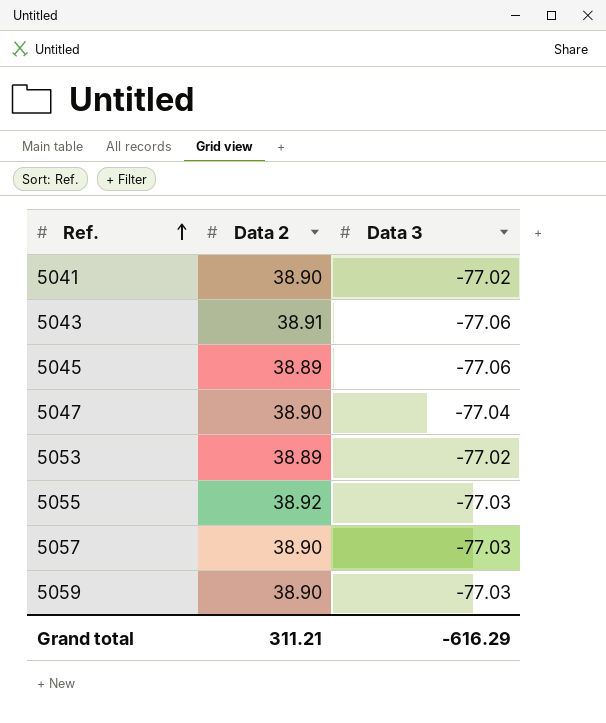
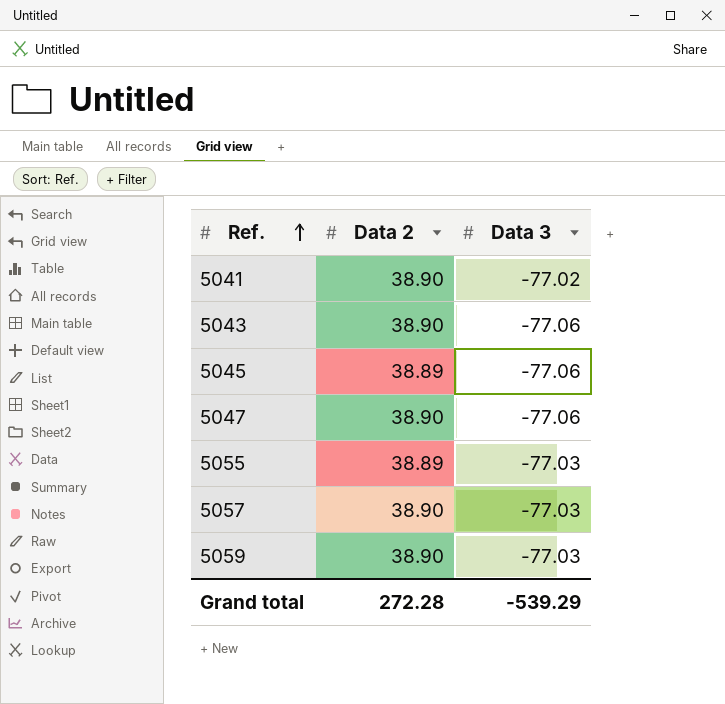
row 5053: 38.89 | -77.02 -> none
5043 | Data 2: 38.91 -> 38.90
5047 | Data 3: -77.04 -> -77.06
5055 | Data 2: 38.92 -> 38.89
Grand total | Data 2: 311.21 -> 272.28
Grand total | Data 3: -616.29 -> -539.29

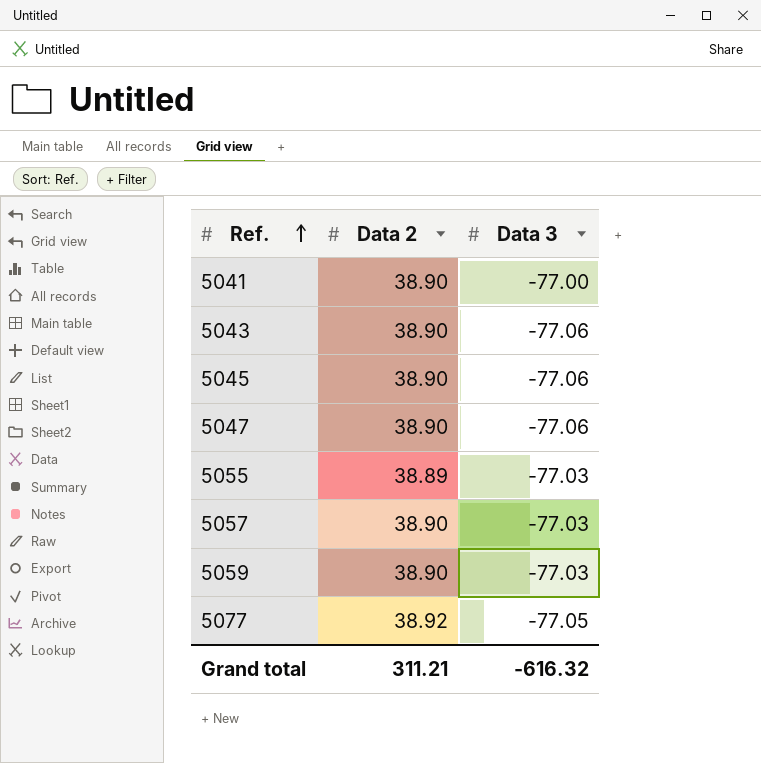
5041 | Data 3: -77.02 -> -77.00
5045 | Data 2: 38.89 -> 38.90
row 5077: none -> 38.92 | -77.05
Grand total | Data 2: 272.28 -> 311.21
Grand total | Data 3: -539.29 -> -616.32

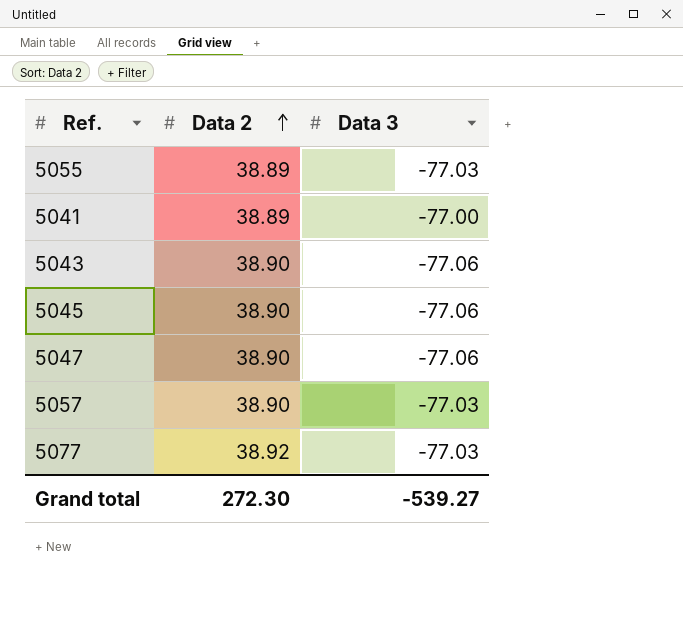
row order: Ref. ascending -> Data 2 ascending
row 5059: 38.90 | -77.03 -> none
5041 | Data 2: 38.90 -> 38.89
5077 | Data 3: -77.05 -> -77.03
Grand total | Data 2: 311.21 -> 272.30
Grand total | Data 3: -616.32 -> -539.27

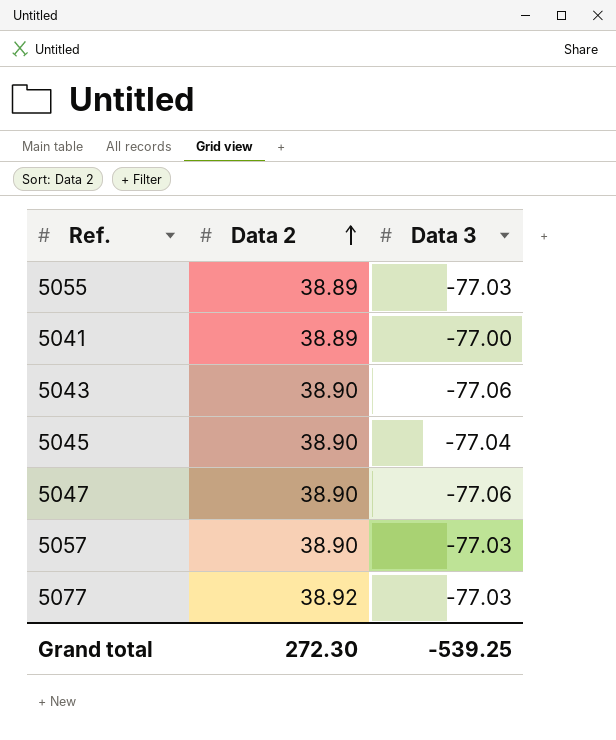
5045 | Data 3: -77.06 -> -77.04
Grand total | Data 3: -539.27 -> -539.25

